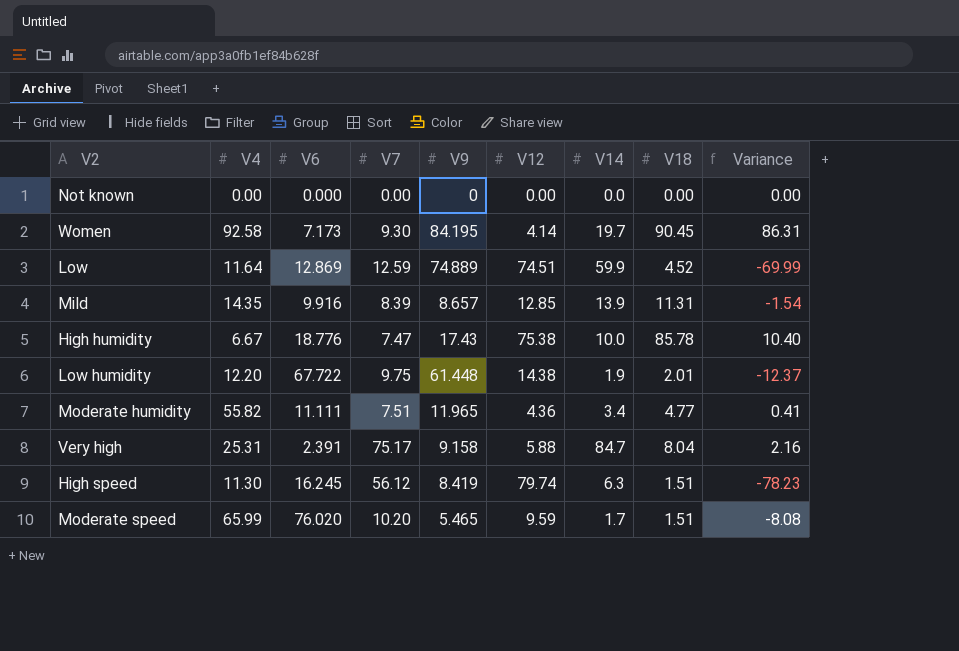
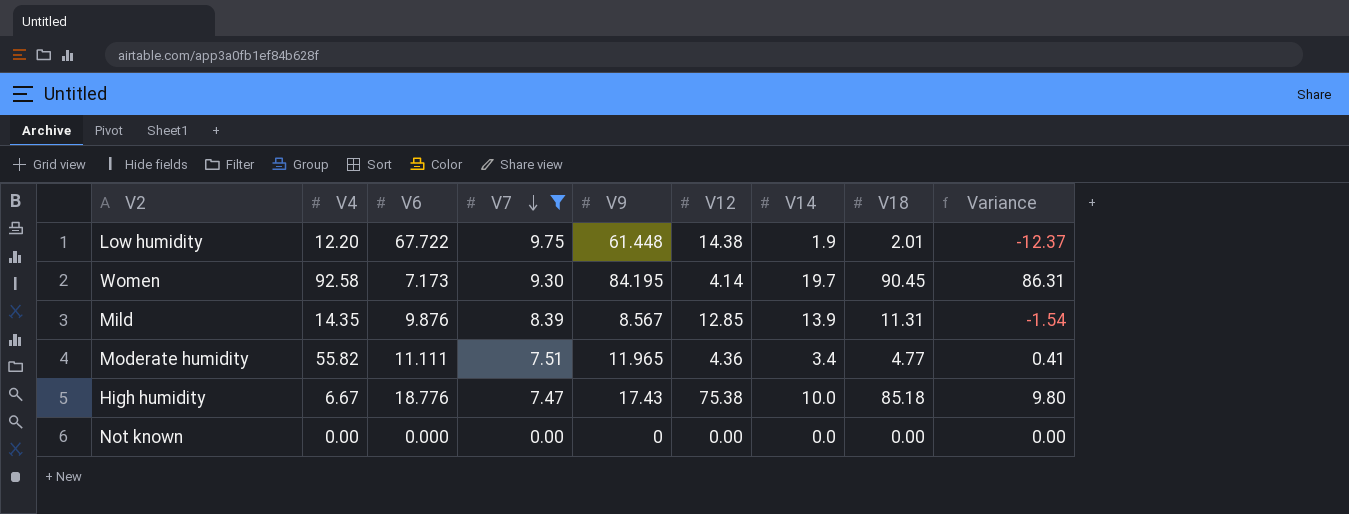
filter: none -> V7 <= 9.75
row order: none -> V7 descending
Mild | V6: 9.916 -> 9.876
Mild | V9: 8.657 -> 8.567
High humidity | V18: 85.78 -> 85.18
High humidity | Variance: 10.40 -> 9.80

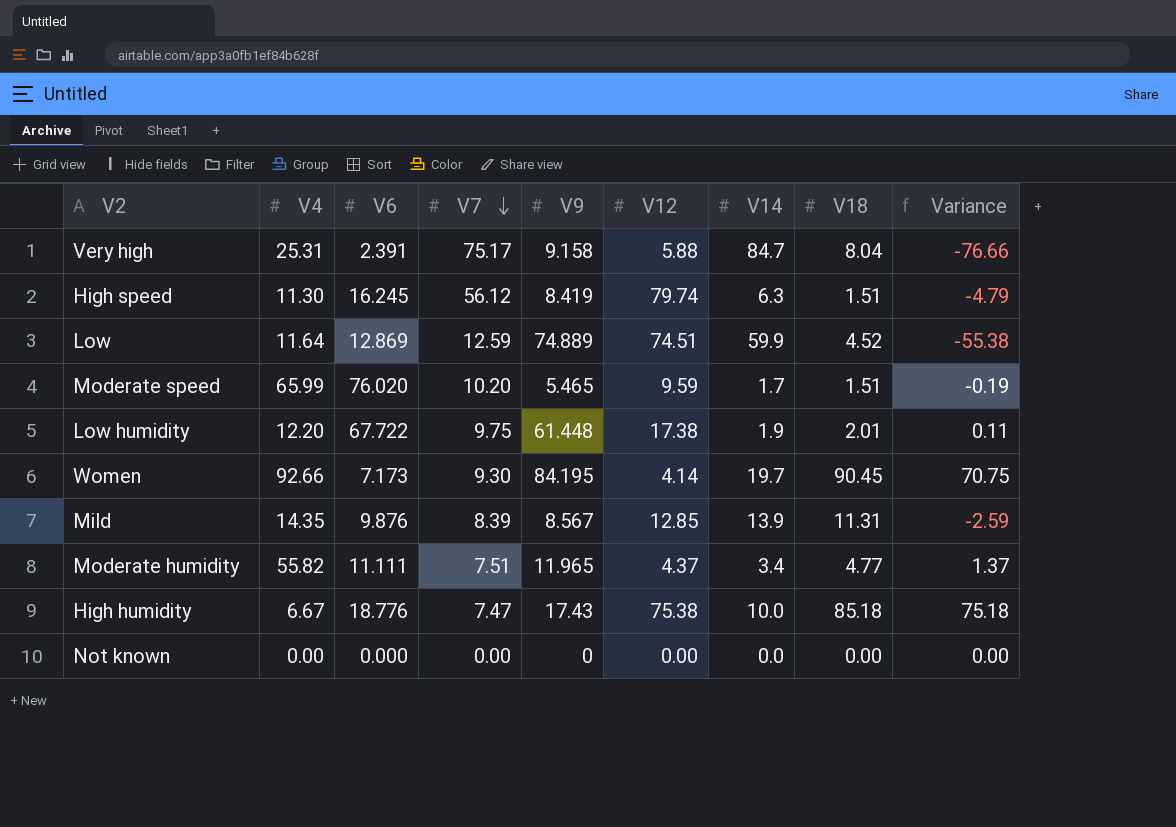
filter: V7 <= 9.75 -> none
column Variance | formula: [V18] - [V12] -> [V18] - [V14]
Low humidity | V12: 14.38 -> 17.38
Women | V4: 92.58 -> 92.66
Moderate humidity | V12: 4.36 -> 4.37

